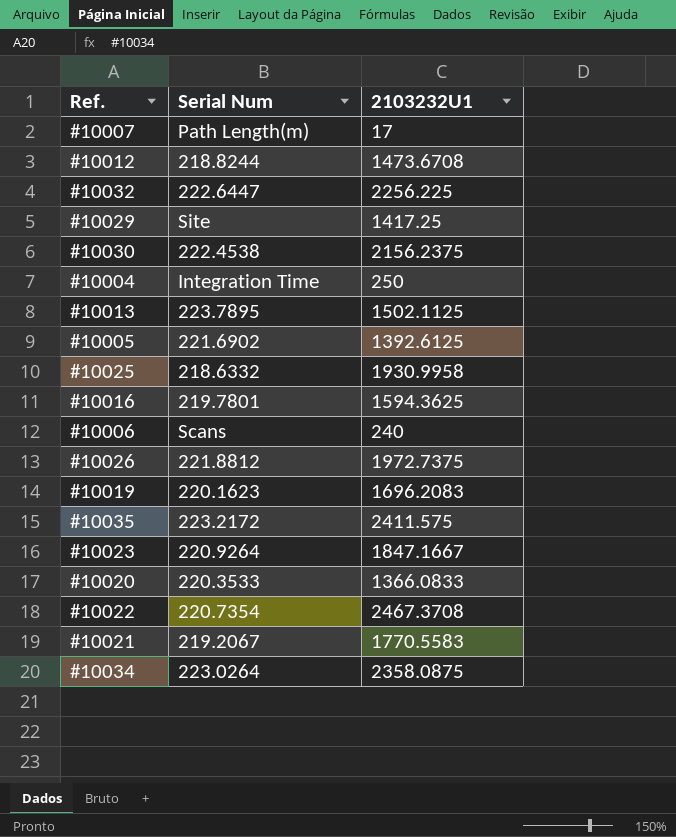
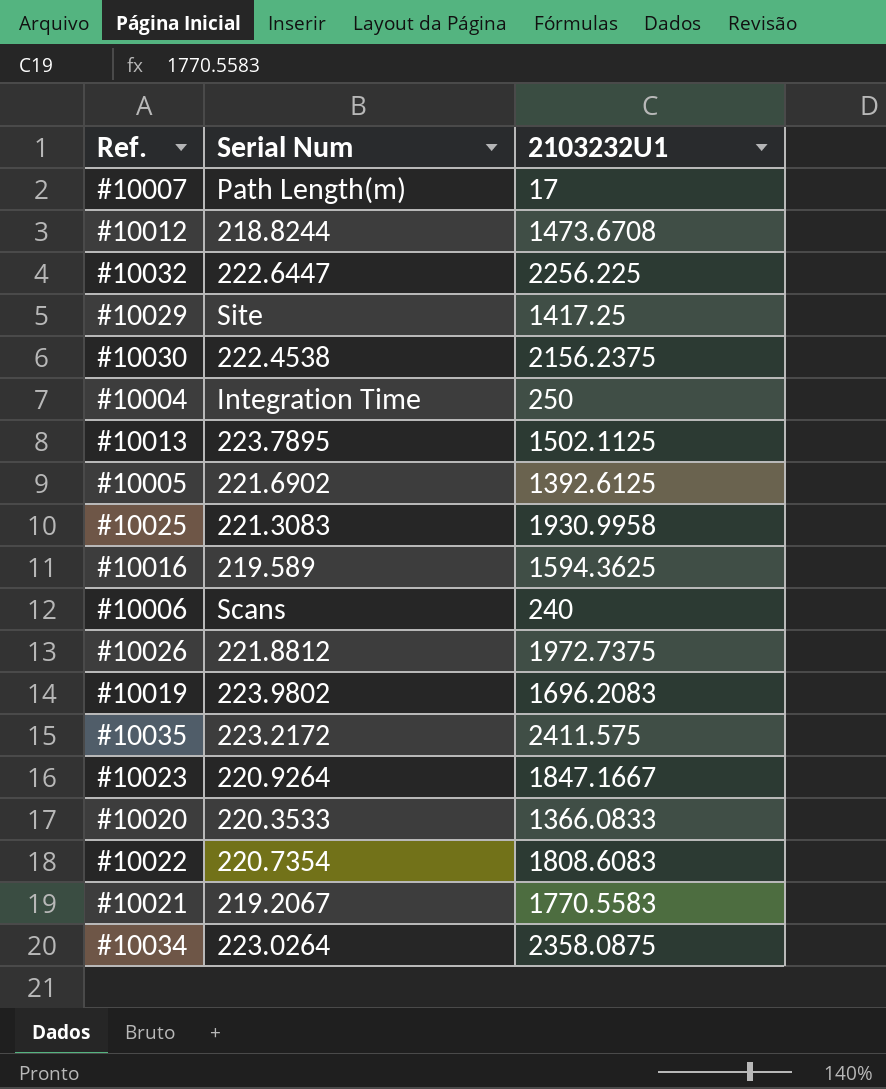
#10025 | Serial Num: 218.6332 -> 221.3083
#10016 | Serial Num: 219.7801 -> 219.589
#10019 | Serial Num: 220.1623 -> 223.9802
#10022 | 2103232U1: 2467.3708 -> 1808.6083

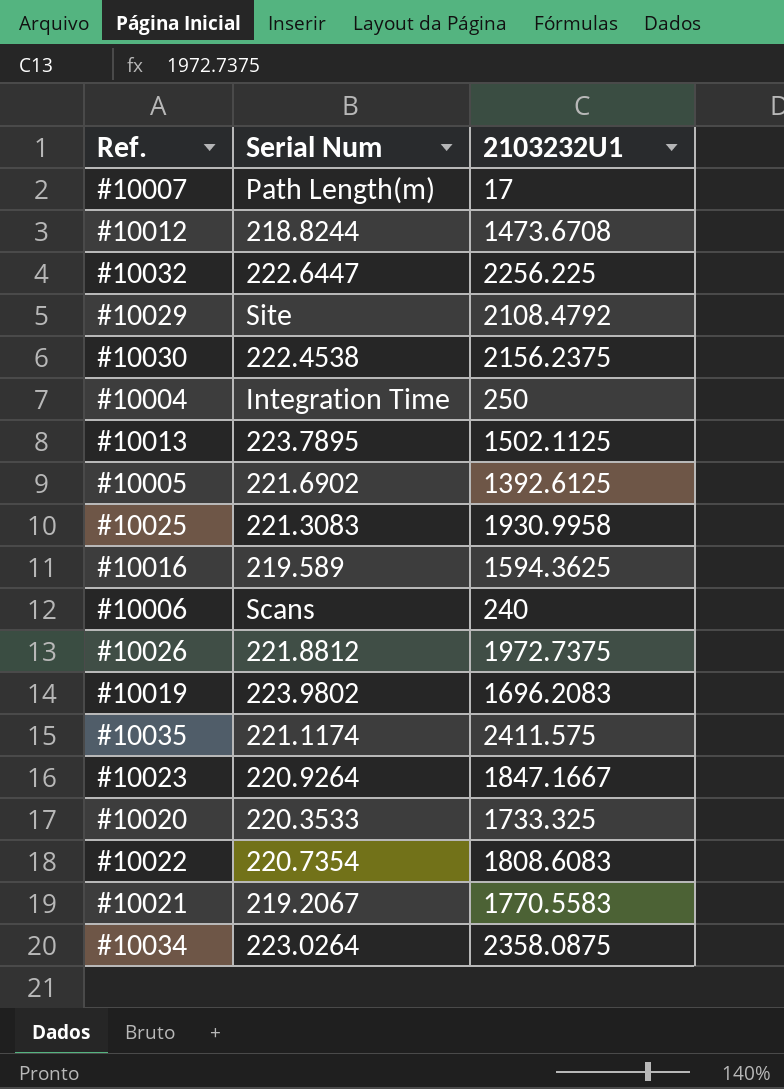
#10029 | 2103232U1: 1417.25 -> 2108.4792
#10035 | Serial Num: 223.2172 -> 221.1174
#10020 | 2103232U1: 1366.0833 -> 1733.325

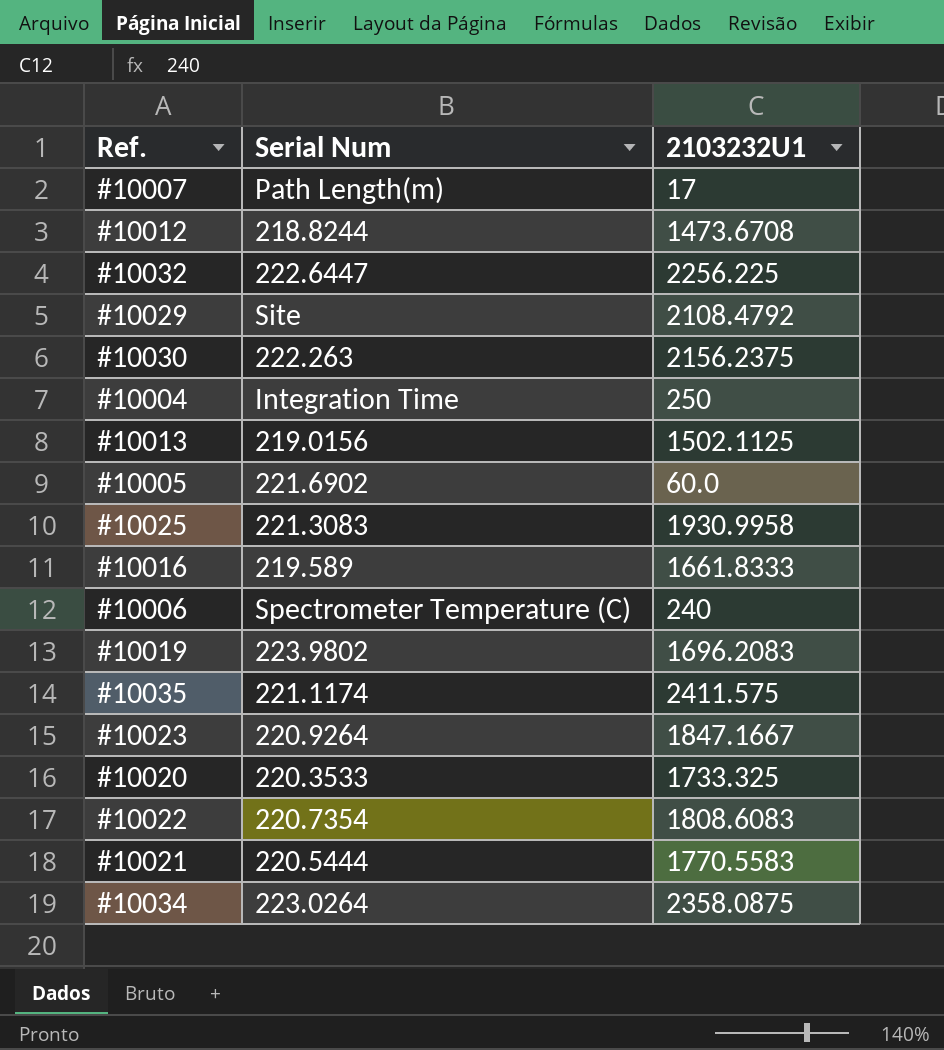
row #10026: 221.8812 | 1972.7375 -> none
#10030 | Serial Num: 222.4538 -> 222.263
#10013 | Serial Num: 223.7895 -> 219.0156
#10005 | 2103232U1: 1392.6125 -> 60.0
#10016 | 2103232U1: 1594.3625 -> 1661.8333
#10006 | Serial Num: Scans -> Spectrometer Temperature (C)
#10021 | Serial Num: 219.2067 -> 220.5444

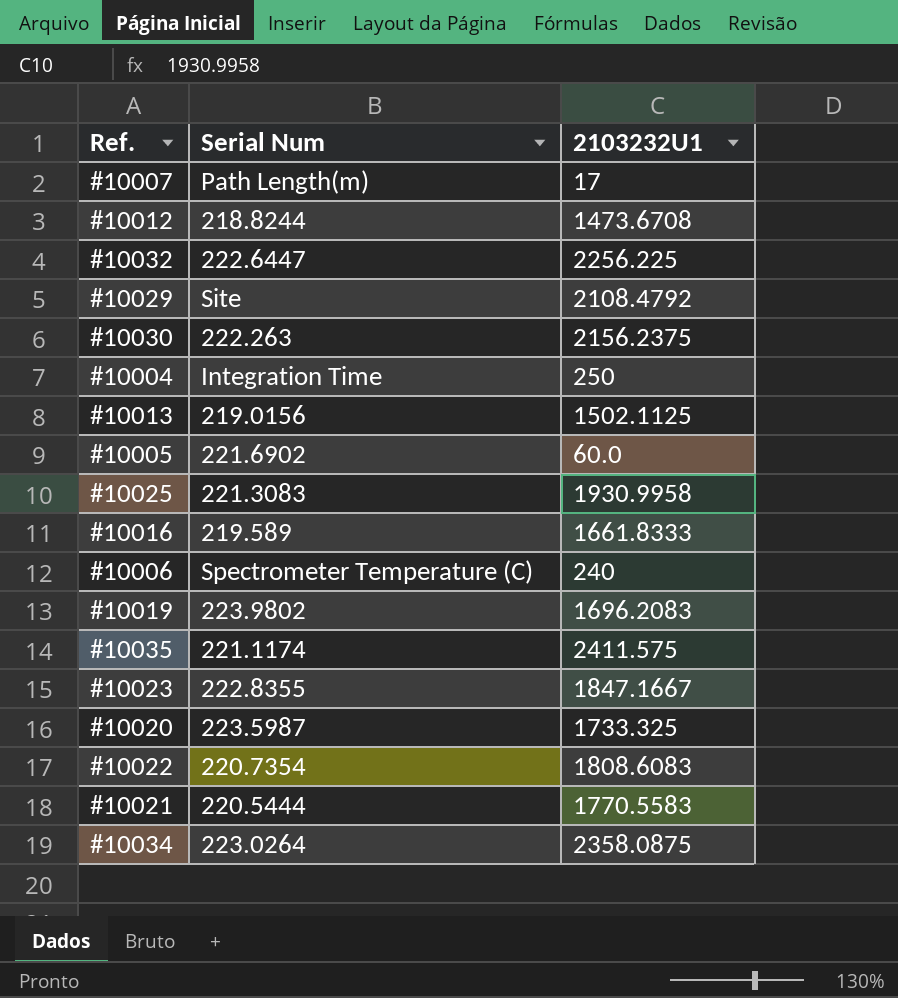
#10023 | Serial Num: 220.9264 -> 222.8355
#10020 | Serial Num: 220.3533 -> 223.5987

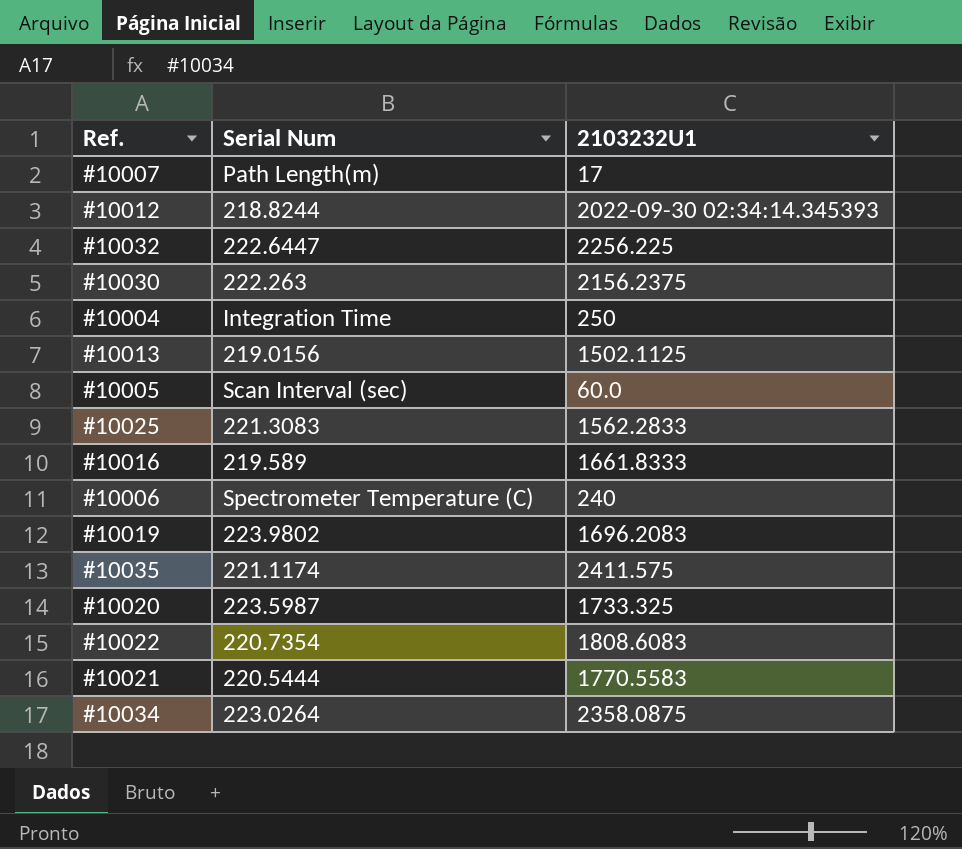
row #10029: Site | 2108.4792 -> none
row #10023: 222.8355 | 1847.1667 -> none
#10012 | 2103232U1: 1473.6708 -> 2022-09-30 02:34:14.345393
#10005 | Serial Num: 221.6902 -> Scan Interval (sec)
#10025 | 2103232U1: 1930.9958 -> 1562.2833

